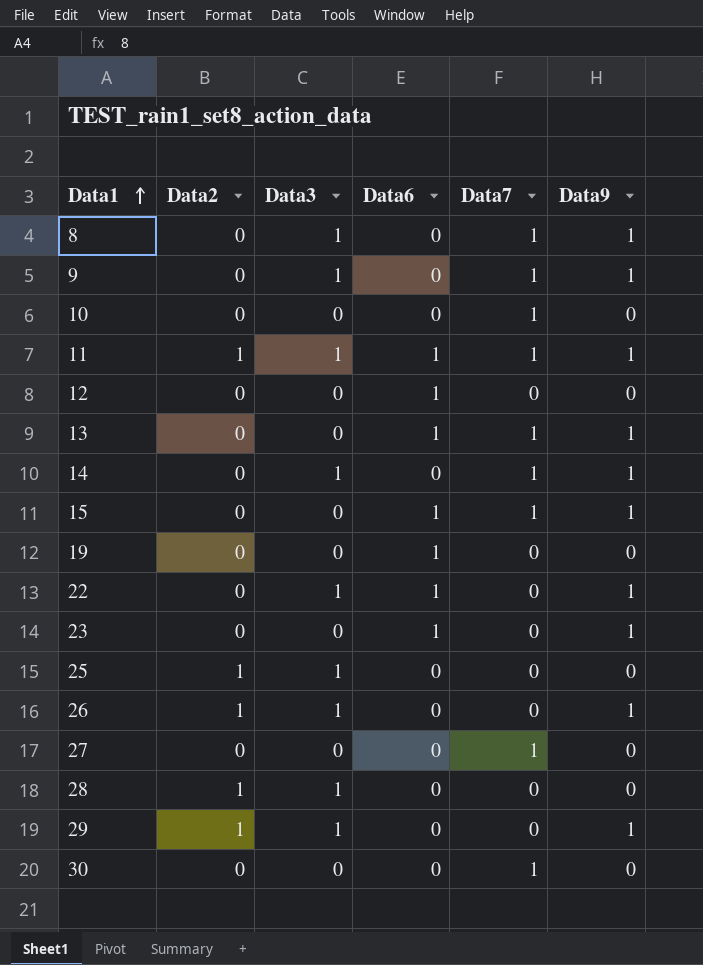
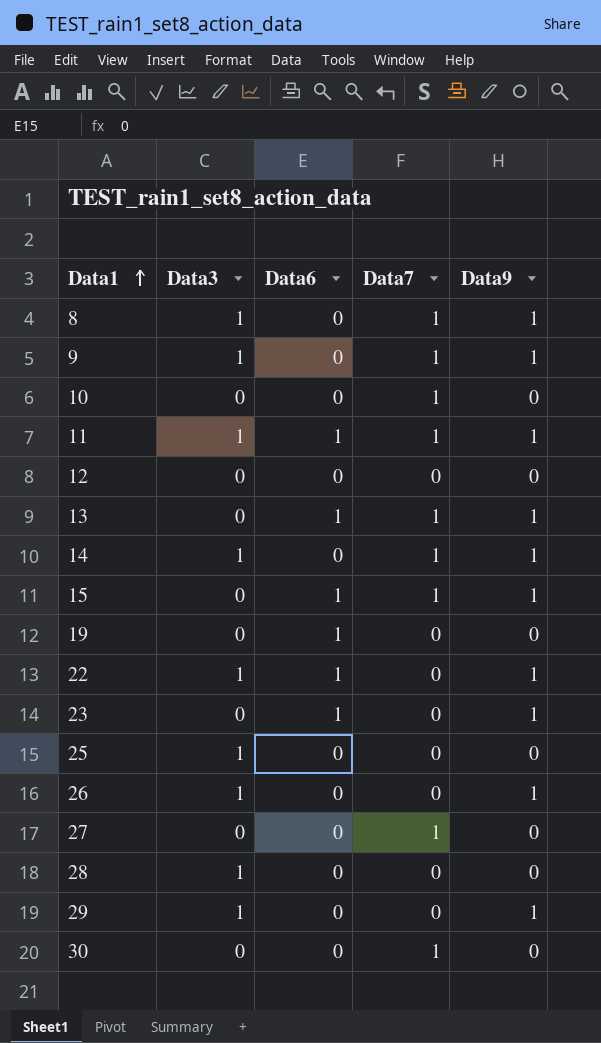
column Data2 | position: 2 -> none
12 | Data6: 1 -> 0

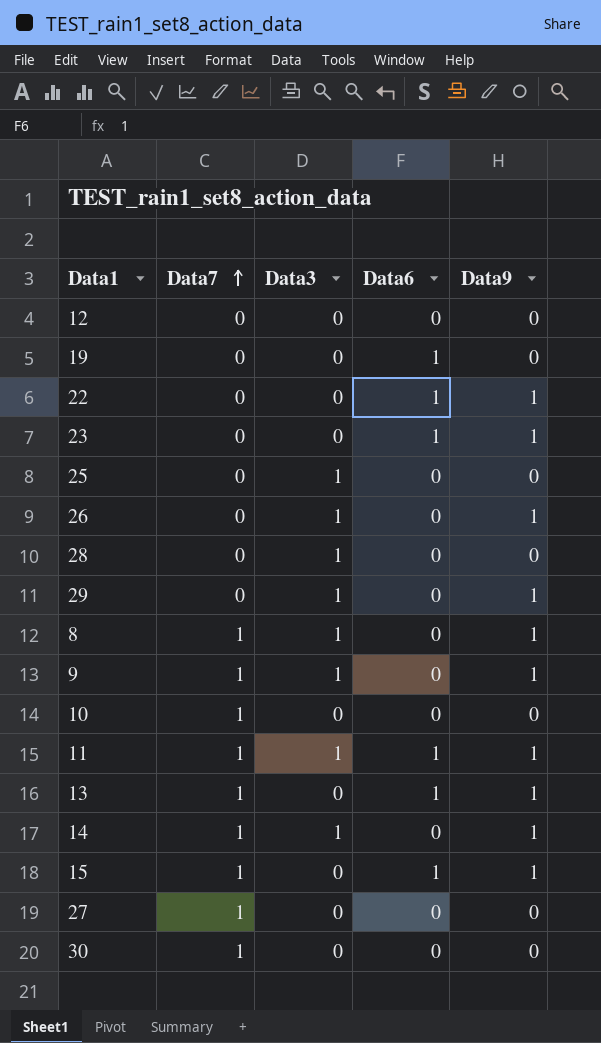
row order: Data1 ascending -> Data7 ascending
column Data7 | position: 4 -> 2
22 | Data3: 1 -> 0

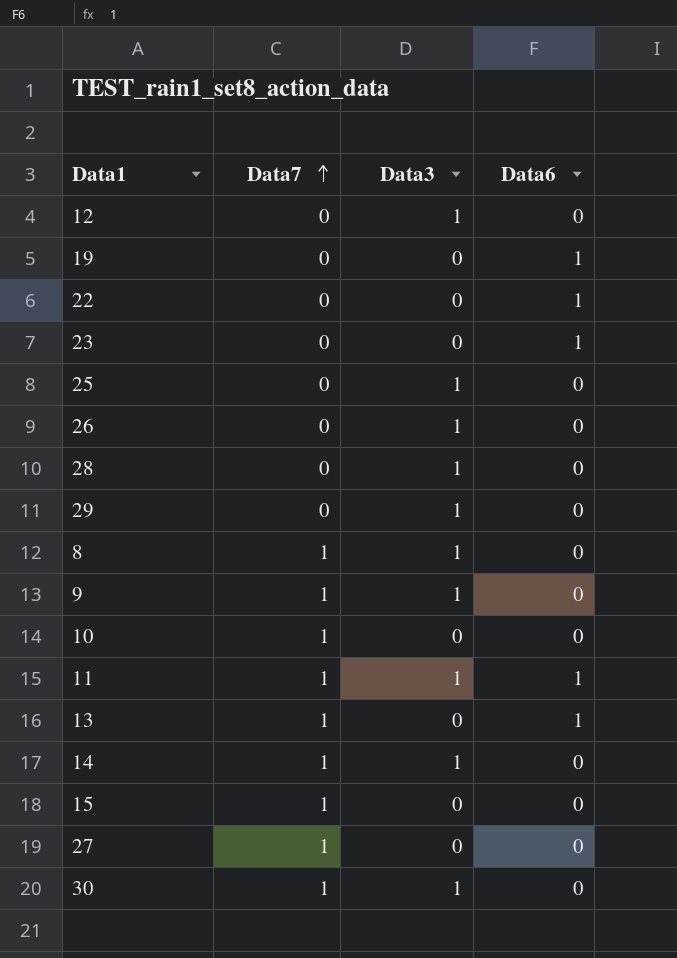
column Data9 | position: 5 -> none
12 | Data3: 0 -> 1
15 | Data6: 1 -> 0
30 | Data3: 0 -> 1

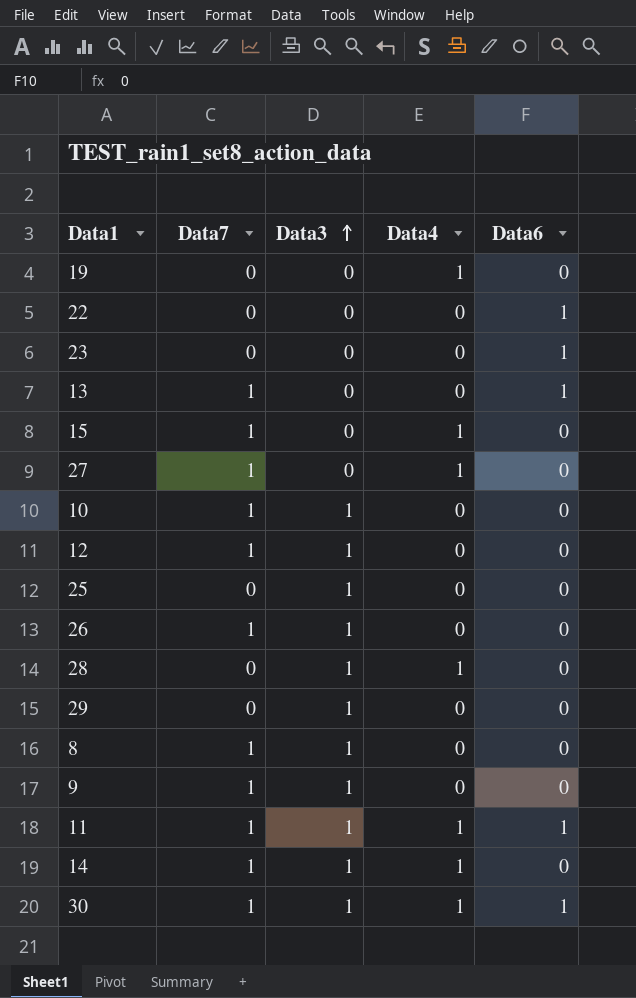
row order: Data7 ascending -> Data3 ascending
column Data4 | position: none -> 4
19 | Data6: 1 -> 0
10 | Data3: 0 -> 1
12 | Data7: 0 -> 1
26 | Data7: 0 -> 1
30 | Data6: 0 -> 1

